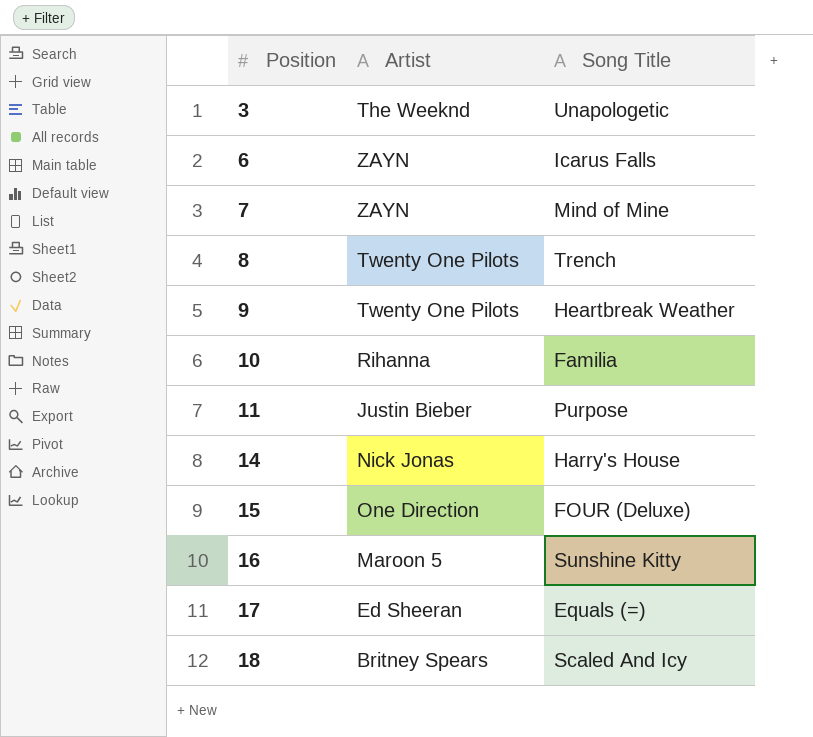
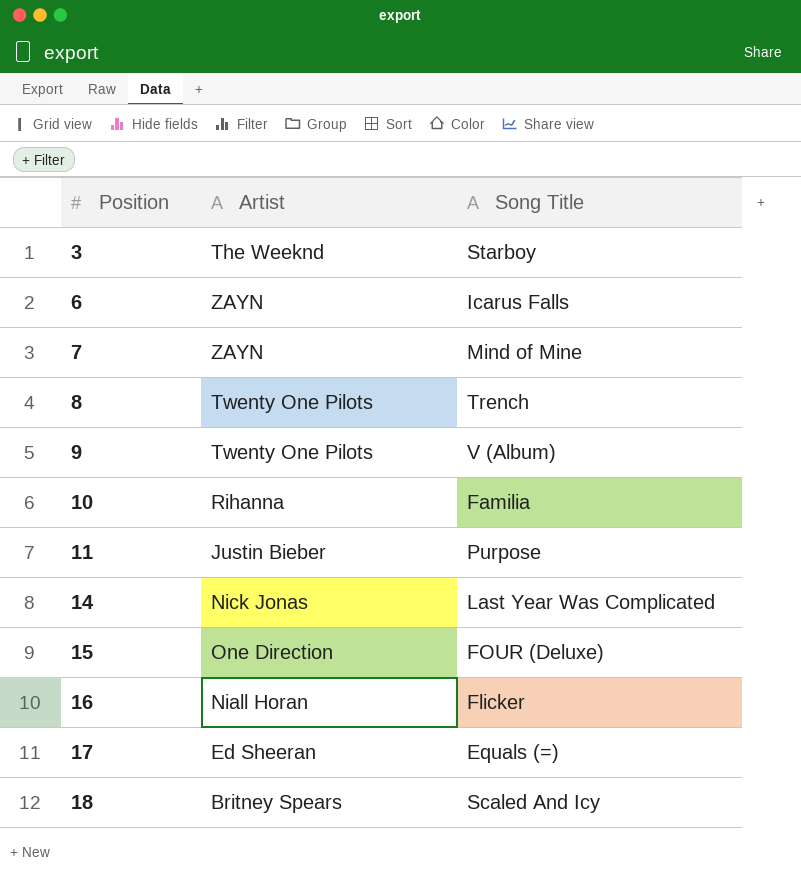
3 | Song Title: Unapologetic -> Ѕtarboy
9 | Song Title: Heartbreak Weather -> V (Album)
14 | Song Title: Harry's House -> Last Year Was Complicated
16 | Artist: Maroon 5 -> Niall Horan
16 | Song Title: Sunshine Kitty -> Flicker

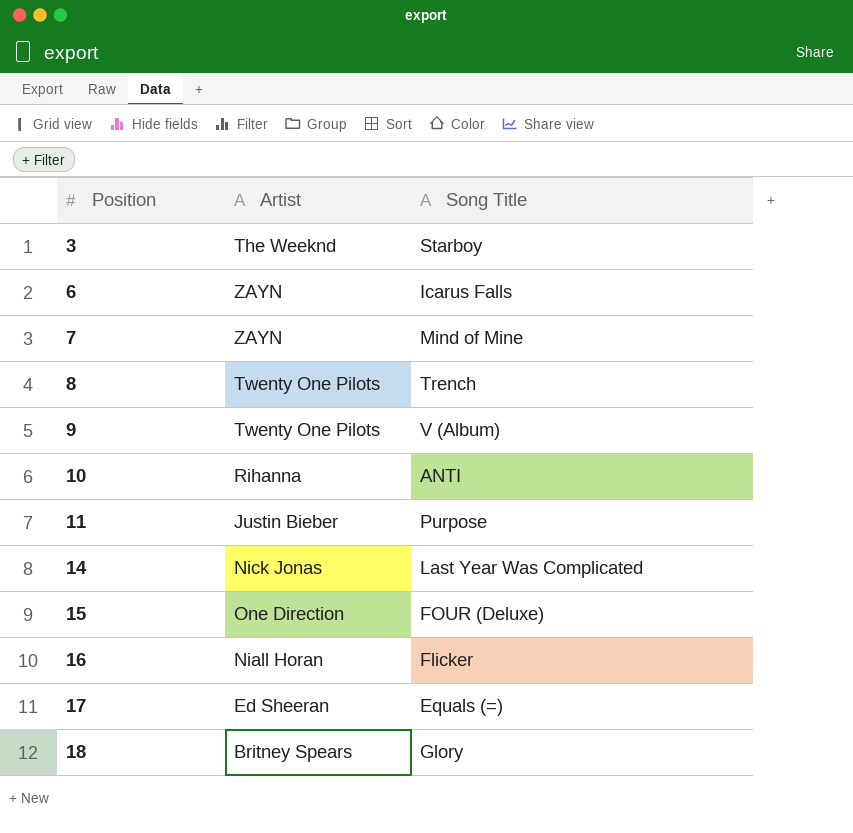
10 | Song Title: Familia -> ANTI
18 | Song Title: Scaled And Icy -> Glory

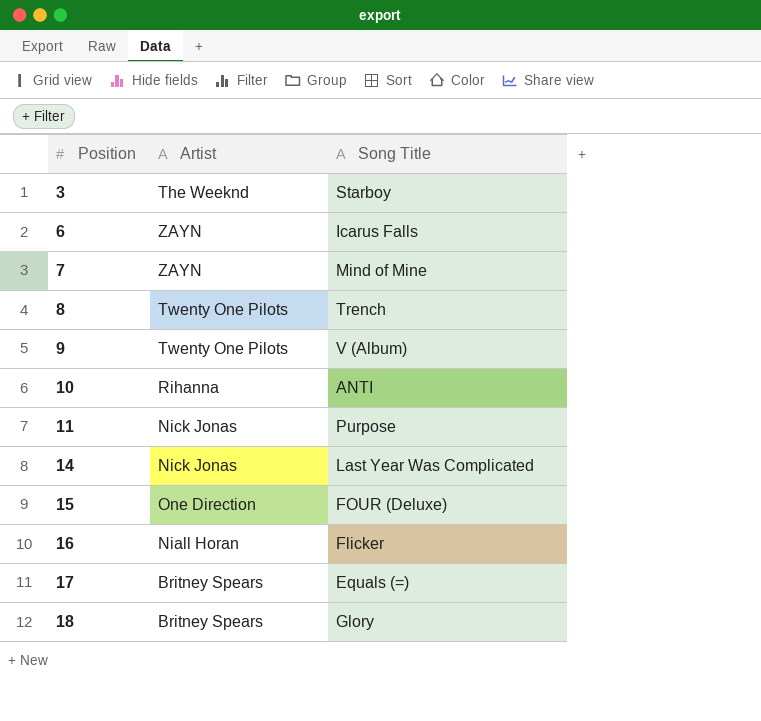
11 | Artist: Justin Bieber -> Nick Jonas
17 | Artist: Ed Sheeran -> Britney Spears

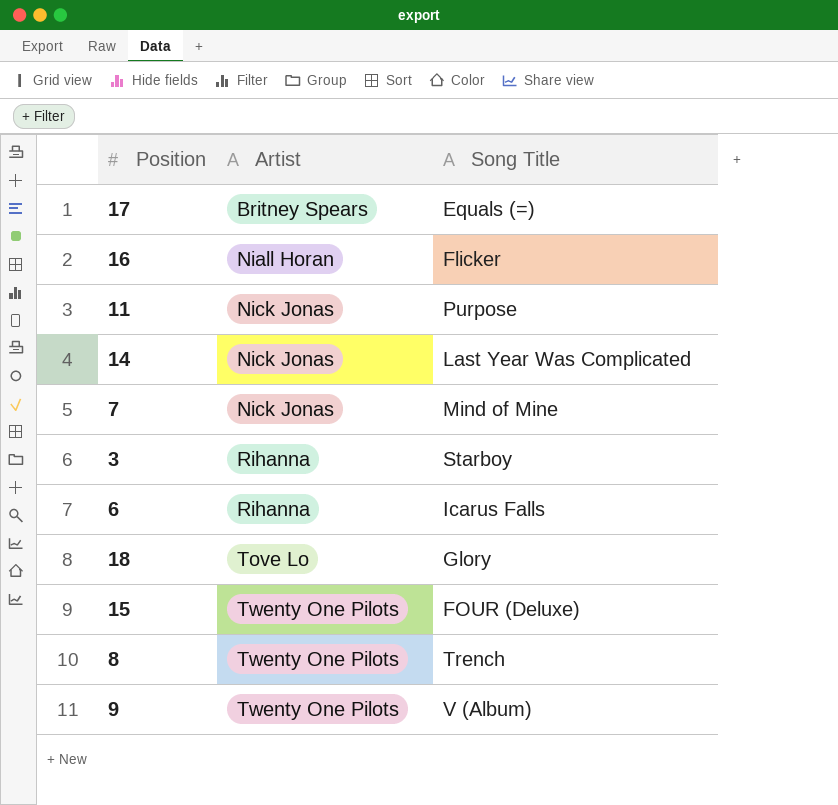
row order: Position ascending -> Artist ascending
row 10: Rihanna | ANTI -> none
7 | Artist: ZAYN -> Nick Jonas
3 | Artist: The Weeknd -> Rihanna
6 | Artist: ZAYN -> Rihanna
18 | Artist: Britney Spears -> Tove Lo
15 | Artist: One Direction -> Twenty One Pilots

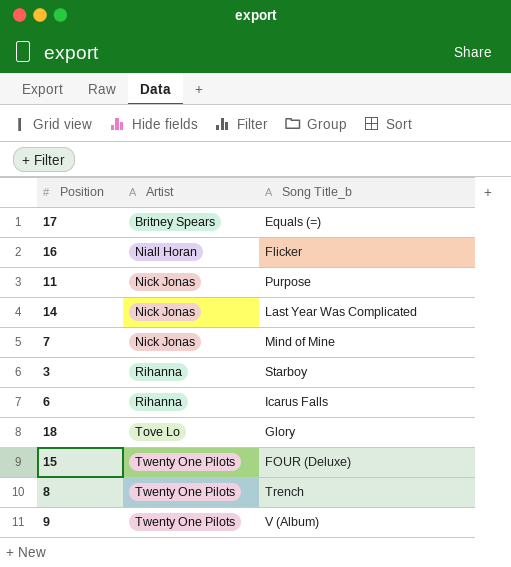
column name: Song Title -> Song Title_b

